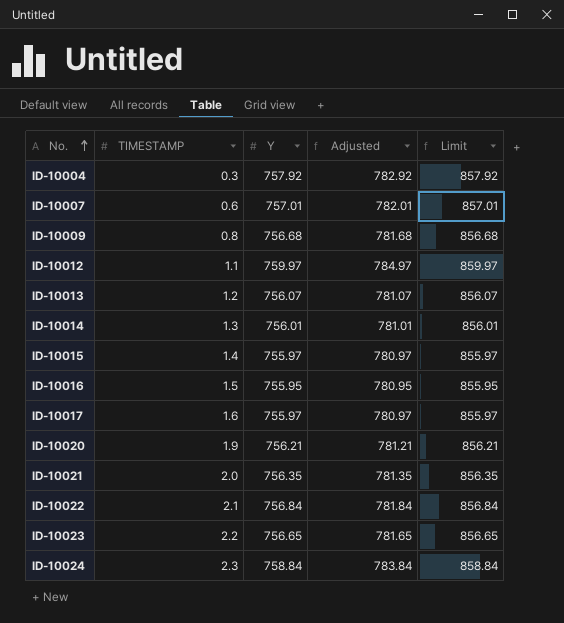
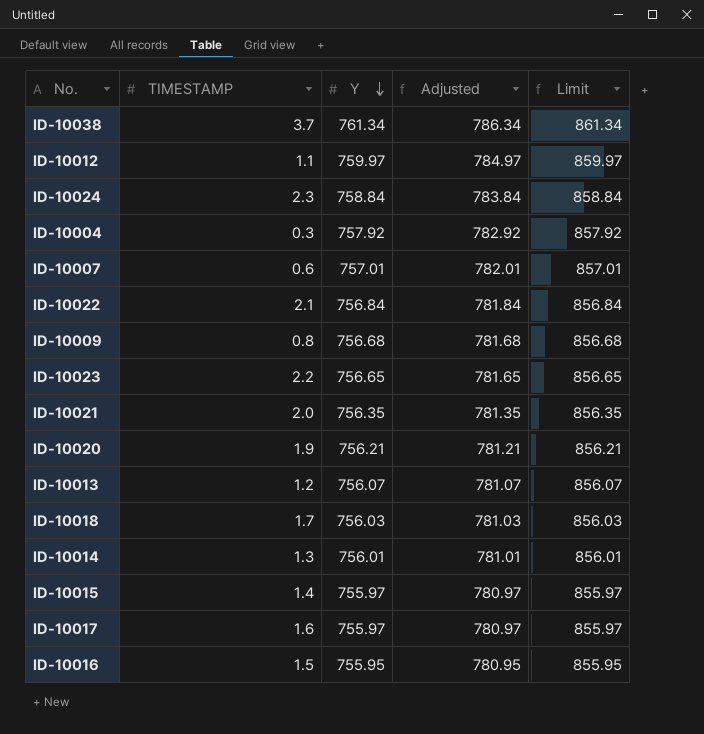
row order: No. ascending -> Y descending
row ID-10038: none -> 3.7 | 761.34 | 786.34 | 861.34
row ID-10018: none -> 1.7 | 756.03 | 781.03 | 856.03

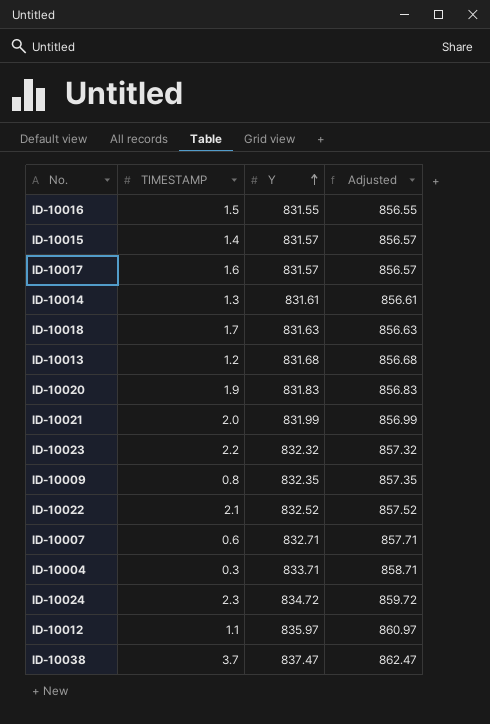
row order: Y descending -> Y ascending
column Limit | formula: [Y] + 100 -> none
ID-10016 | Y: 755.95 -> 831.55
ID-10016 | Adjusted: 780.95 -> 856.55
ID-10015 | Y: 755.97 -> 831.57
ID-10015 | Adjusted: 780.97 -> 856.57
ID-10017 | Y: 755.97 -> 831.57
ID-10017 | Adjusted: 780.97 -> 856.57
ID-10014 | Y: 756.01 -> 831.61
ID-10014 | Adjusted: 781.01 -> 856.61
ID-10018 | Y: 756.03 -> 831.63
ID-10018 | Adjusted: 781.03 -> 856.63
ID-10013 | Y: 756.07 -> 831.68
ID-10013 | Adjusted: 781.07 -> 856.68
ID-10020 | Y: 756.21 -> 831.83
ID-10020 | Adjusted: 781.21 -> 856.83
ID-10021 | Y: 756.35 -> 831.99
ID-10021 | Adjusted: 781.35 -> 856.99
ID-10023 | Y: 756.65 -> 832.32
ID-10023 | Adjusted: 781.65 -> 857.32
ID-10009 | Y: 756.68 -> 832.35
ID-10009 | Adjusted: 781.68 -> 857.35
ID-10022 | Y: 756.84 -> 832.52
ID-10022 | Adjusted: 781.84 -> 857.52
ID-10007 | Y: 757.01 -> 832.71
ID-10007 | Adjusted: 782.01 -> 857.71
ID-10004 | Y: 757.92 -> 833.71
ID-10004 | Adjusted: 782.92 -> 858.71
ID-10024 | Y: 758.84 -> 834.72
ID-10024 | Adjusted: 783.84 -> 859.72
ID-10012 | Y: 759.97 -> 835.97
ID-10012 | Adjusted: 784.97 -> 860.97
ID-10038 | Y: 761.34 -> 837.47
ID-10038 | Adjusted: 786.34 -> 862.47

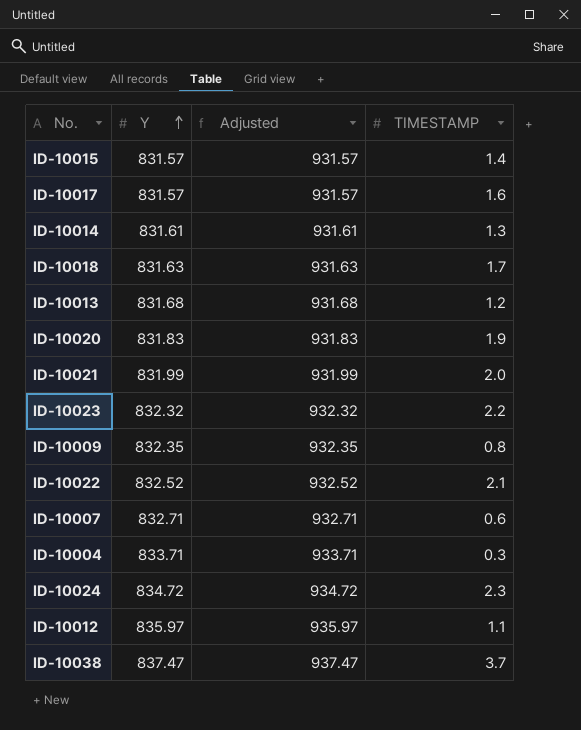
column Adjusted | formula: [Y] + 25 -> [Y] + 100
column TIMESTAMP | position: 2 -> 4
row ID-10016: 1.5 | 831.55 | 856.55 -> none

